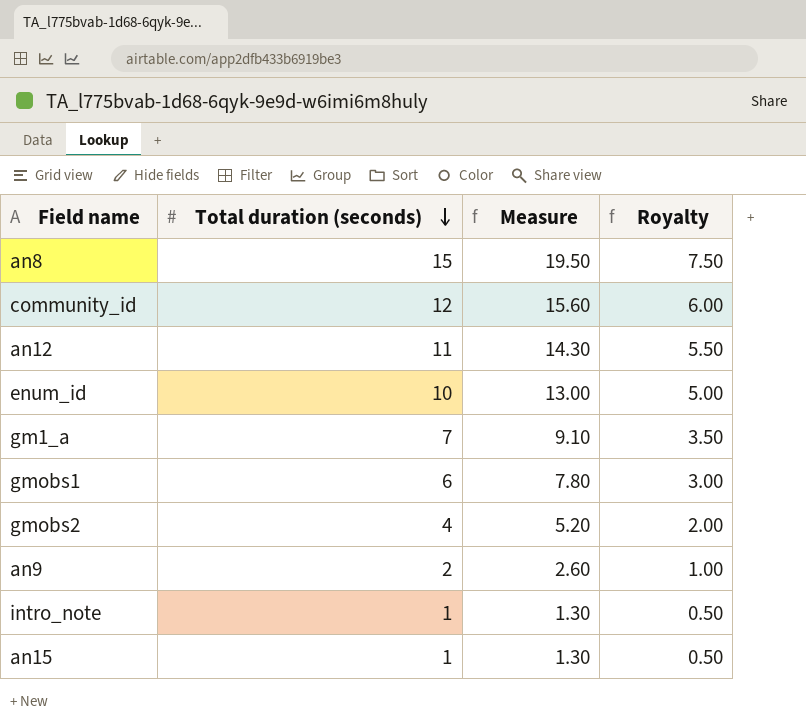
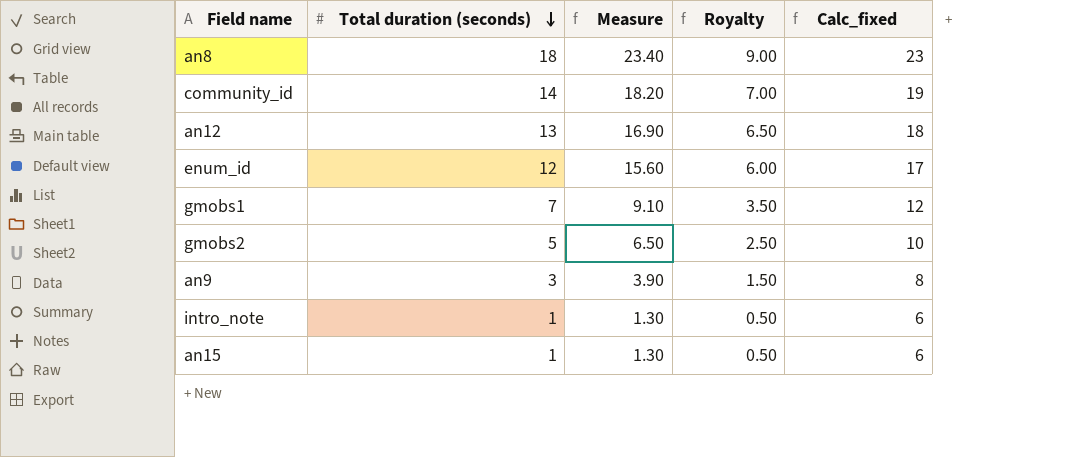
column Calc_fixed | formula: none -> [Total duration (seconds)] + 5
row gm1_a: 7 | 9.10 | 3.50 -> none
an8 | Total duration (seconds): 15 -> 18
an8 | Measure: 19.50 -> 23.40
an8 | Royalty: 7.50 -> 9.00
community_id | Total duration (seconds): 12 -> 14
community_id | Measure: 15.60 -> 18.20
community_id | Royalty: 6.00 -> 7.00
an12 | Total duration (seconds): 11 -> 13
an12 | Measure: 14.30 -> 16.90
an12 | Royalty: 5.50 -> 6.50
enum_id | Total duration (seconds): 10 -> 12
enum_id | Measure: 13.00 -> 15.60
enum_id | Royalty: 5.00 -> 6.00
gmobs1 | Total duration (seconds): 6 -> 7
gmobs1 | Measure: 7.80 -> 9.10
gmobs1 | Royalty: 3.00 -> 3.50
gmobs2 | Total duration (seconds): 4 -> 5
gmobs2 | Measure: 5.20 -> 6.50
gmobs2 | Royalty: 2.00 -> 2.50
an9 | Total duration (seconds): 2 -> 3
an9 | Measure: 2.60 -> 3.90
an9 | Royalty: 1.00 -> 1.50

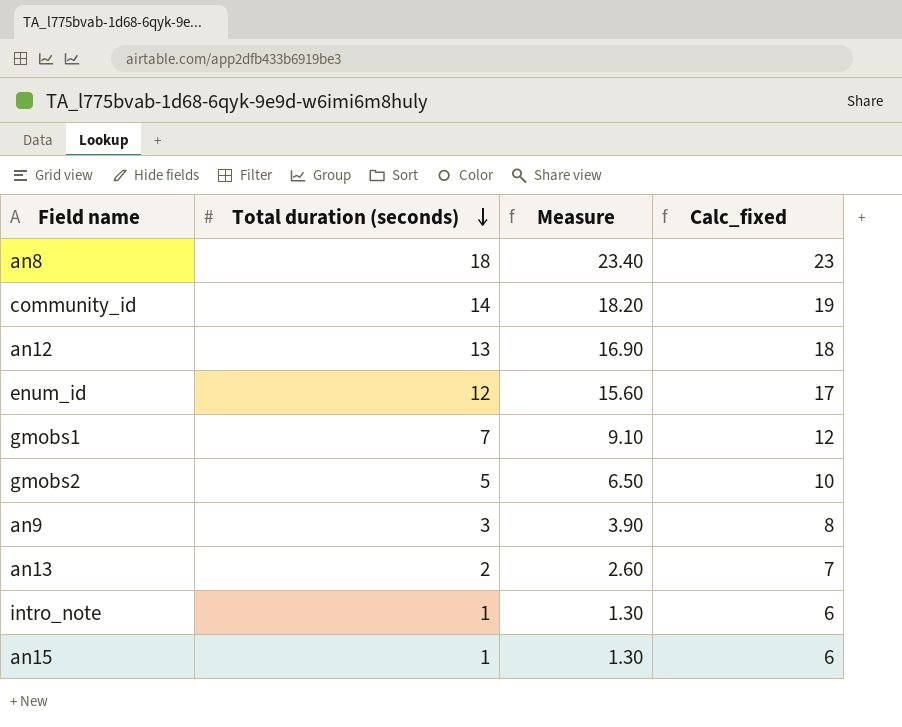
column Royalty | formula: [Total duration (seconds)] * 0.5 -> none
row an13: none -> 2 | 2.60 | 7

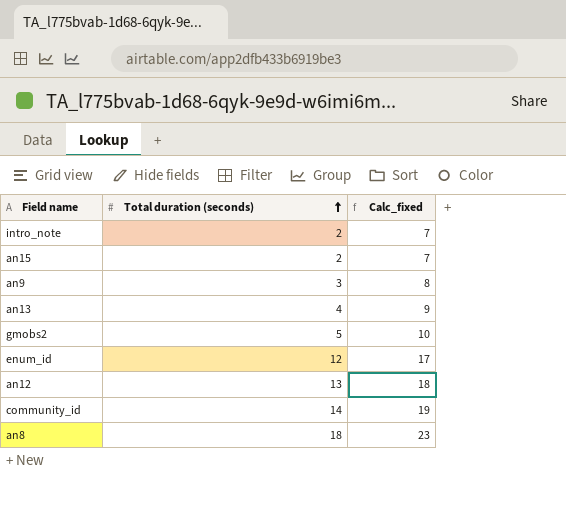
row order: Total duration (seconds) descending -> Total duration (seconds) ascending
column Measure | formula: [Total duration (seconds)] * 1.3 -> none
row gmobs1: 7 | 9.10 | 12 -> none
intro_note | Total duration (seconds): 1 -> 2
intro_note | Calc_fixed: 6 -> 7
an15 | Total duration (seconds): 1 -> 2
an15 | Calc_fixed: 6 -> 7
an13 | Total duration (seconds): 2 -> 4
an13 | Calc_fixed: 7 -> 9

